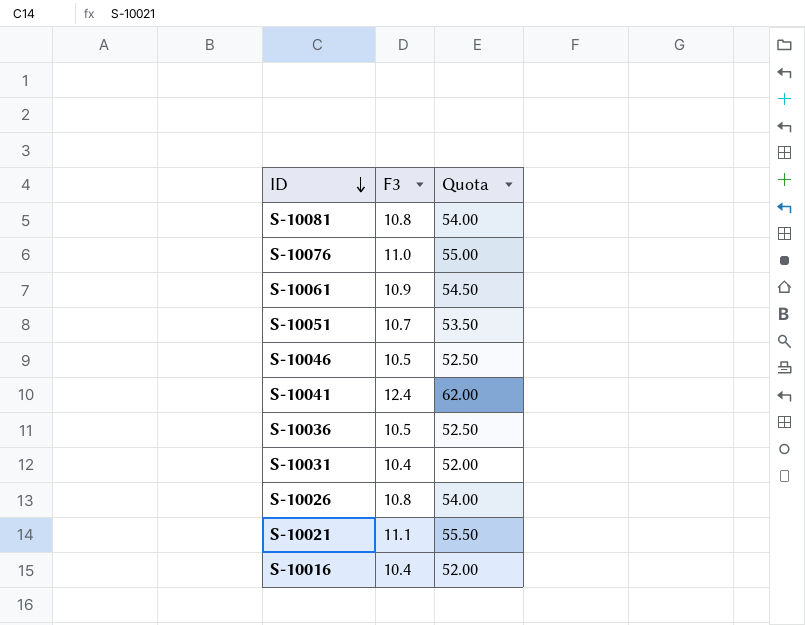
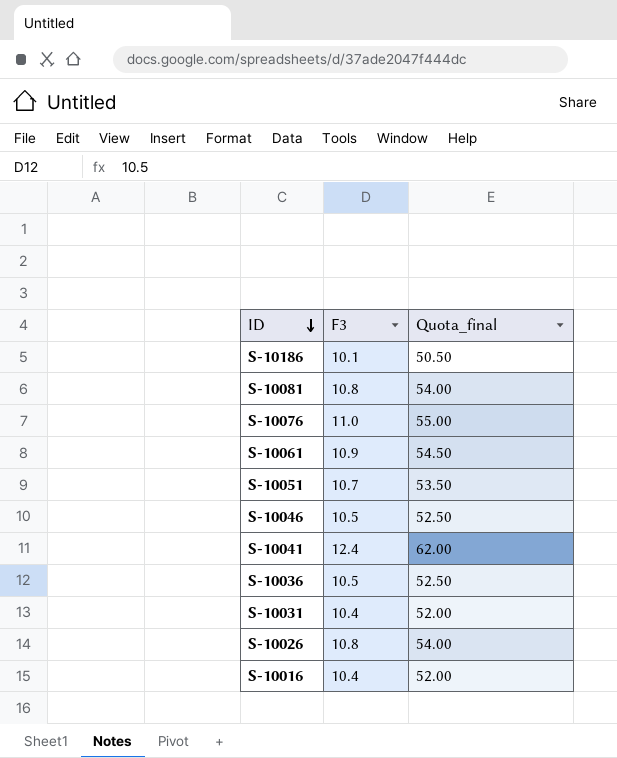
column name: Quota -> Quota_final
row S-10021: 11.1 | 55.50 -> none
row S-10186: none -> 10.1 | 50.50

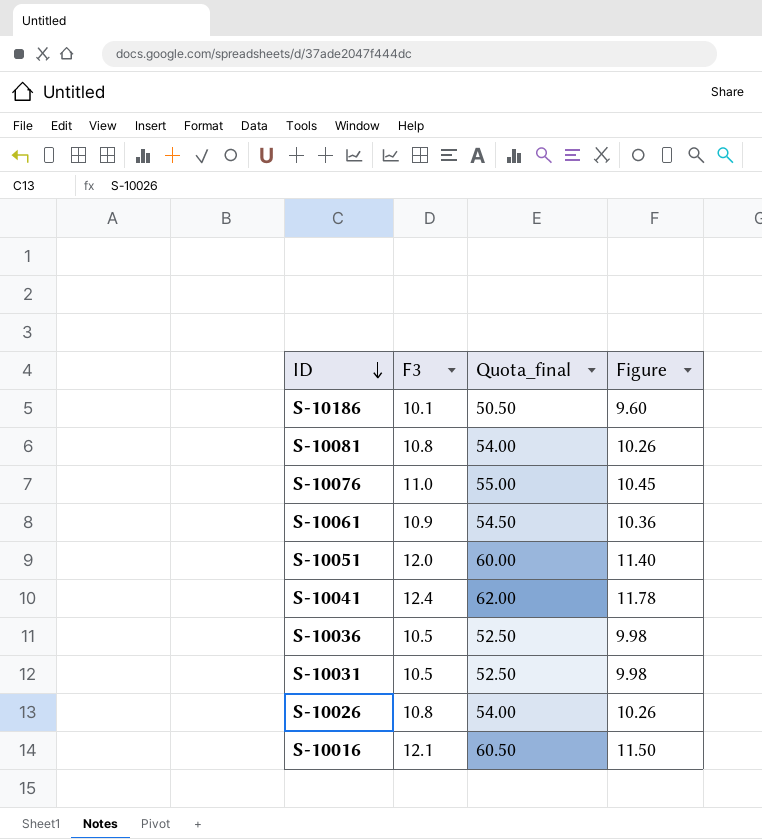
column Figure | formula: none -> [F3] * 0.95
row S-10046: 10.5 | 52.50 -> none
S-10051 | F3: 10.7 -> 12.0
S-10051 | Quota_final: 53.50 -> 60.00
S-10031 | F3: 10.4 -> 10.5
S-10031 | Quota_final: 52.00 -> 52.50
S-10016 | F3: 10.4 -> 12.1
S-10016 | Quota_final: 52.00 -> 60.50

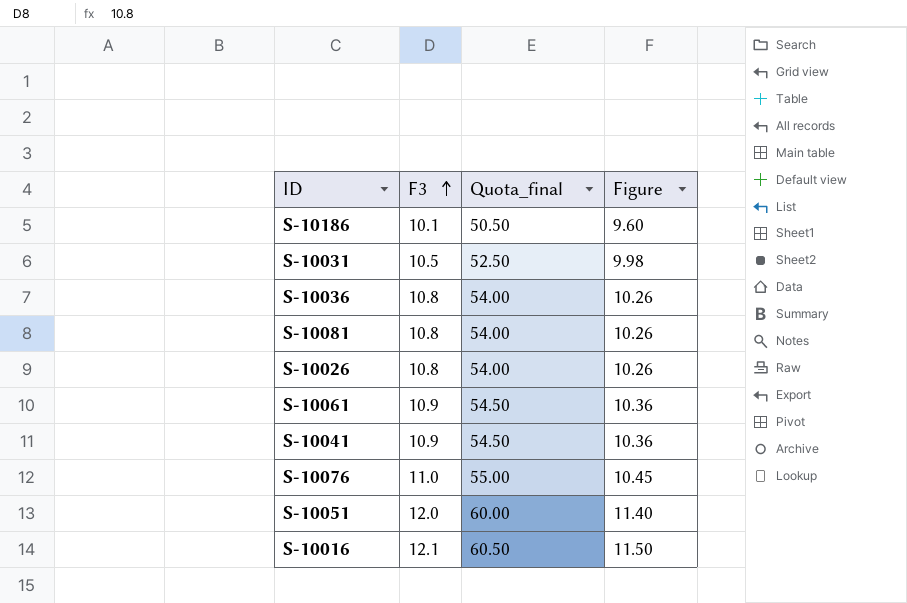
row order: ID descending -> F3 ascending
S-10036 | F3: 10.5 -> 10.8
S-10036 | Quota_final: 52.50 -> 54.00
S-10036 | Figure: 9.98 -> 10.26
S-10041 | F3: 12.4 -> 10.9
S-10041 | Quota_final: 62.00 -> 54.50
S-10041 | Figure: 11.78 -> 10.36

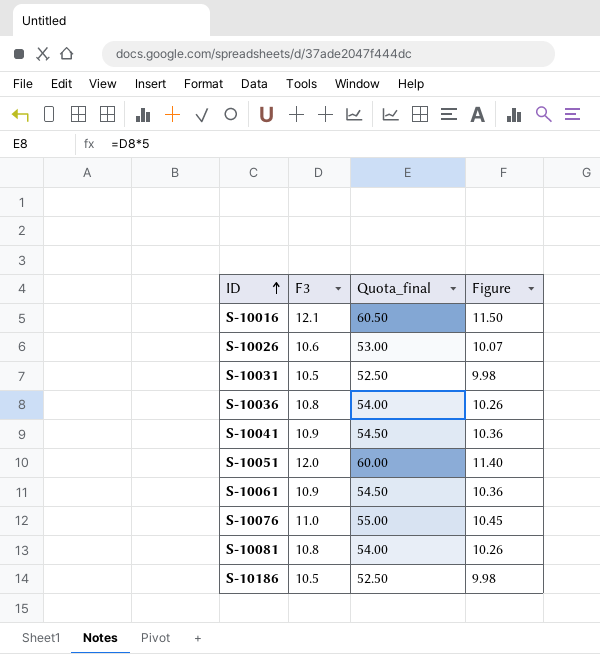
row order: F3 ascending -> ID ascending
S-10026 | F3: 10.8 -> 10.6
S-10026 | Quota_final: 54.00 -> 53.00
S-10026 | Figure: 10.26 -> 10.07
S-10186 | F3: 10.1 -> 10.5
S-10186 | Quota_final: 50.50 -> 52.50
S-10186 | Figure: 9.60 -> 9.98

